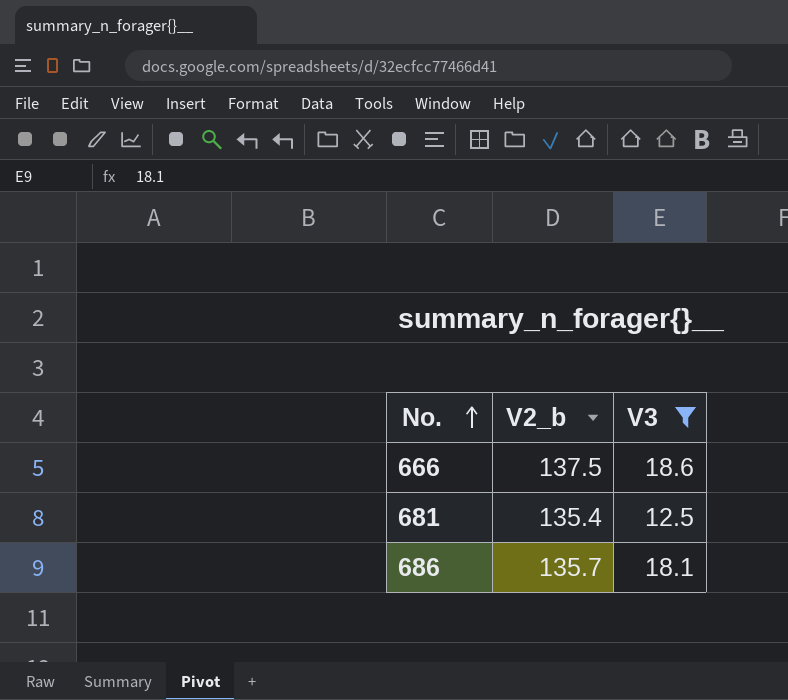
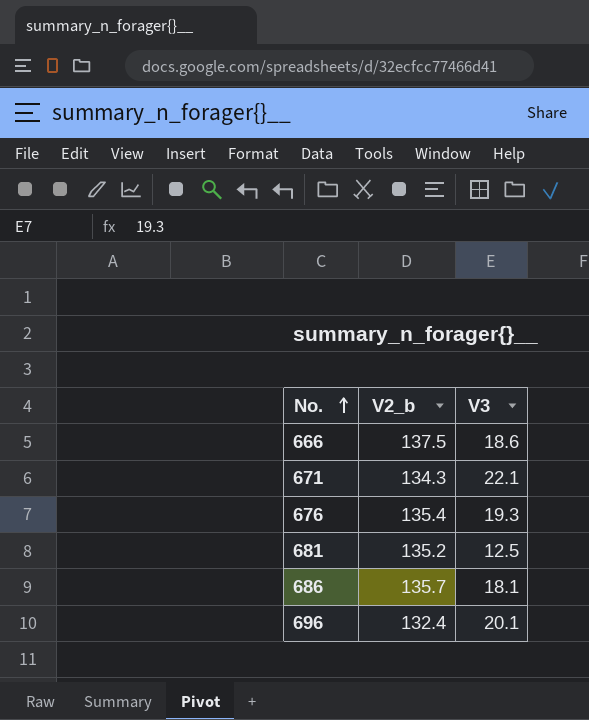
filter: V3 <= 18.6 -> none
681 | V2_b: 135.4 -> 135.2

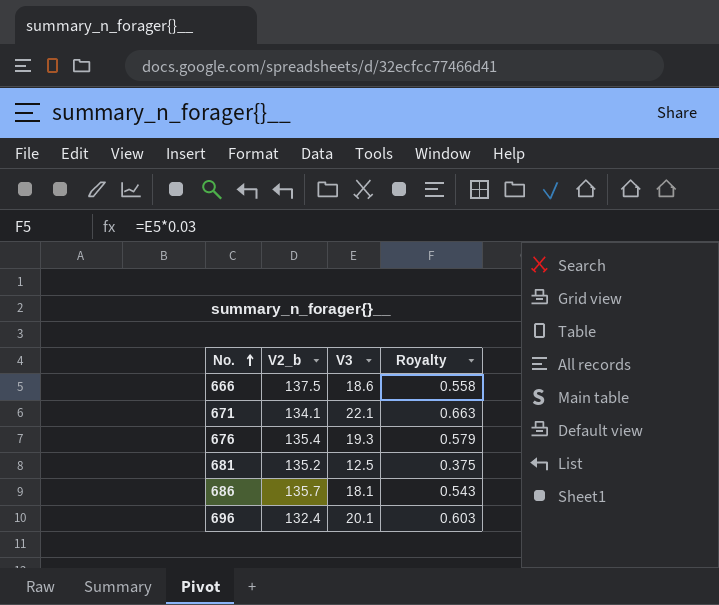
column Royalty | formula: none -> [V3] * 0.03
671 | V2_b: 134.3 -> 134.1

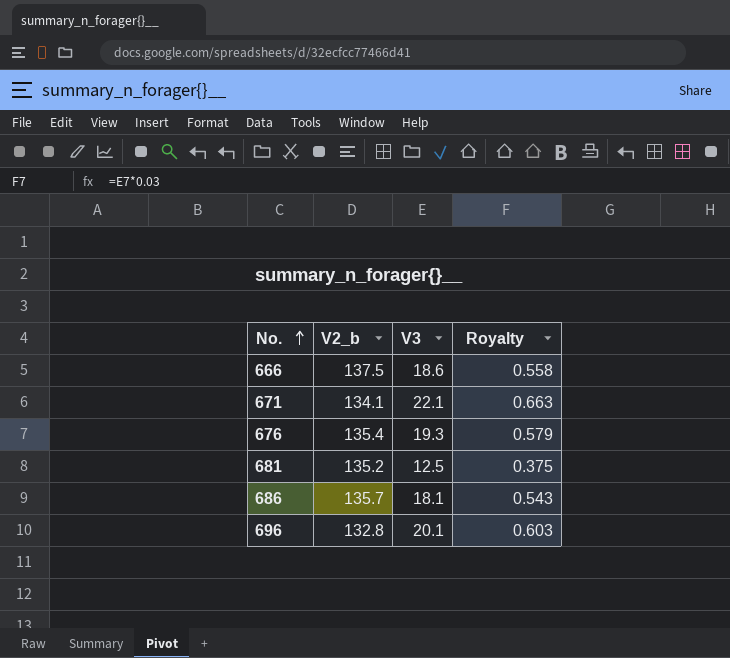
696 | V2_b: 132.4 -> 132.8

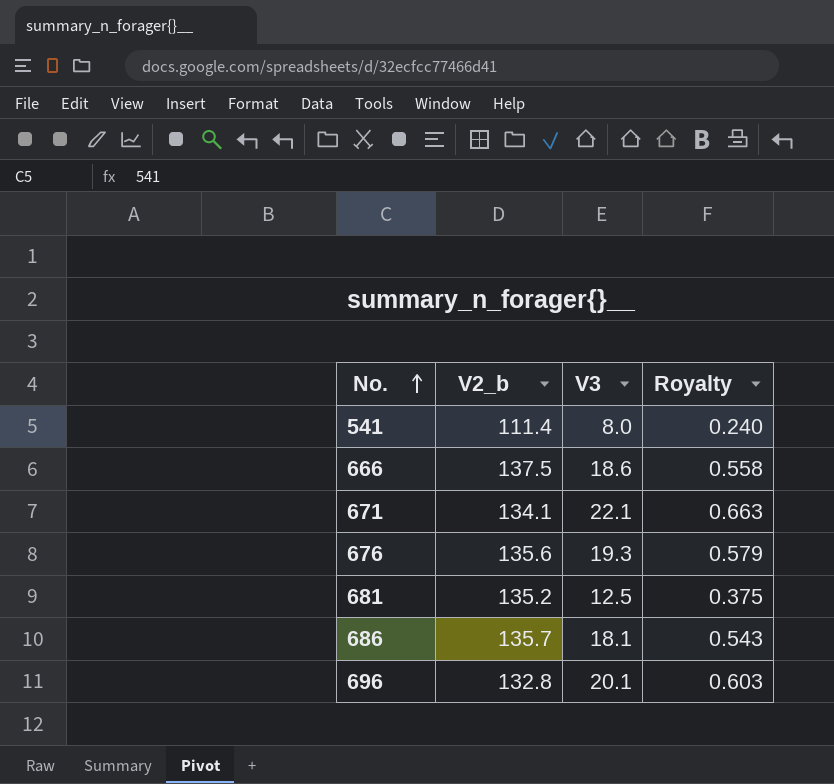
row 541: none -> 111.4 | 8.0 | 0.240
676 | V2_b: 135.4 -> 135.6

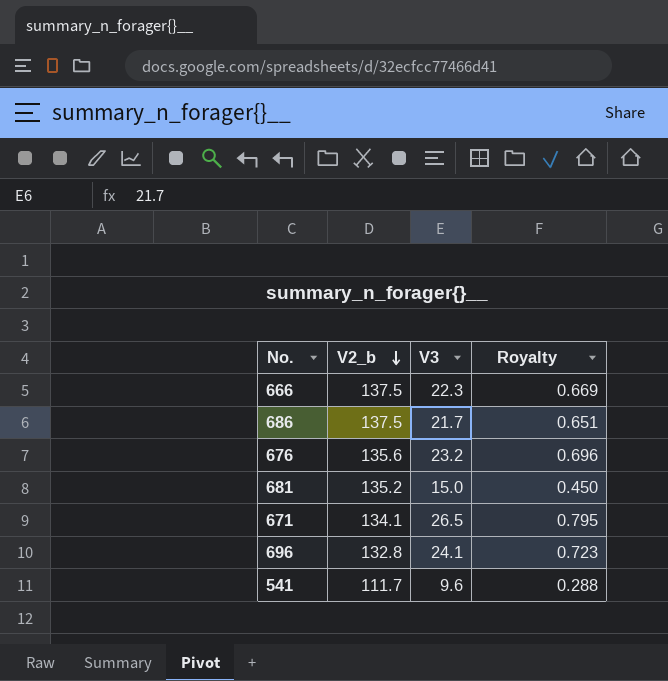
row order: No. ascending -> V2_b descending
666 | V3: 18.6 -> 22.3
666 | Royalty: 0.558 -> 0.669
686 | V2_b: 135.7 -> 137.5
686 | V3: 18.1 -> 21.7
686 | Royalty: 0.543 -> 0.651
676 | V3: 19.3 -> 23.2
676 | Royalty: 0.579 -> 0.696
681 | V3: 12.5 -> 15.0
681 | Royalty: 0.375 -> 0.450
671 | V3: 22.1 -> 26.5
671 | Royalty: 0.663 -> 0.795
696 | V3: 20.1 -> 24.1
696 | Royalty: 0.603 -> 0.723
541 | V2_b: 111.4 -> 111.7
541 | V3: 8.0 -> 9.6
541 | Royalty: 0.240 -> 0.288

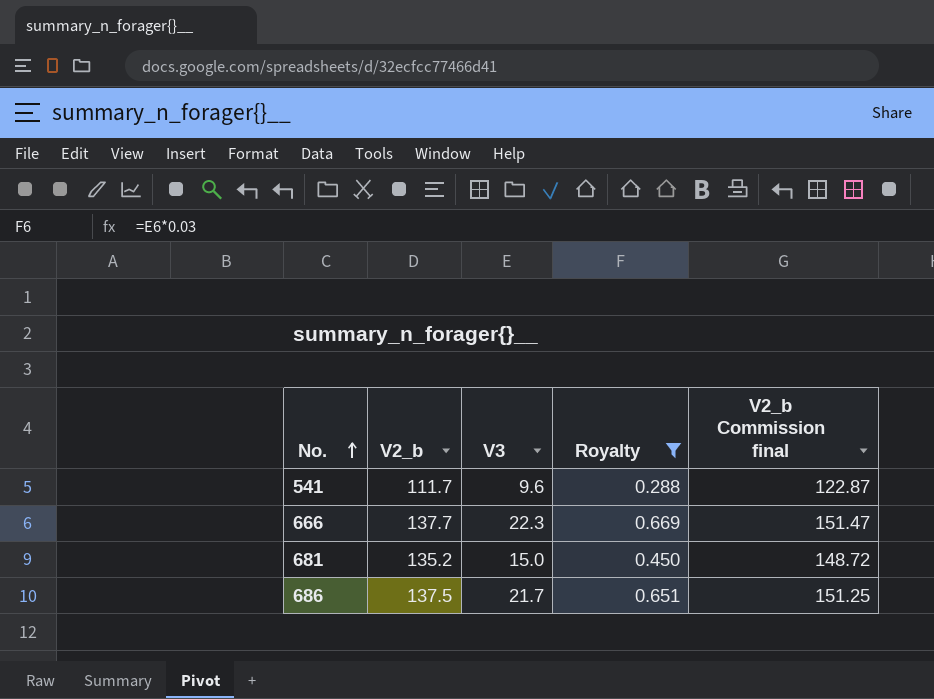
filter: none -> Royalty <= 0.669
row order: V2_b descending -> No. ascending
column V2_b Commission final | formula: none -> [V2_b] * 1.1
666 | V2_b: 137.5 -> 137.7

